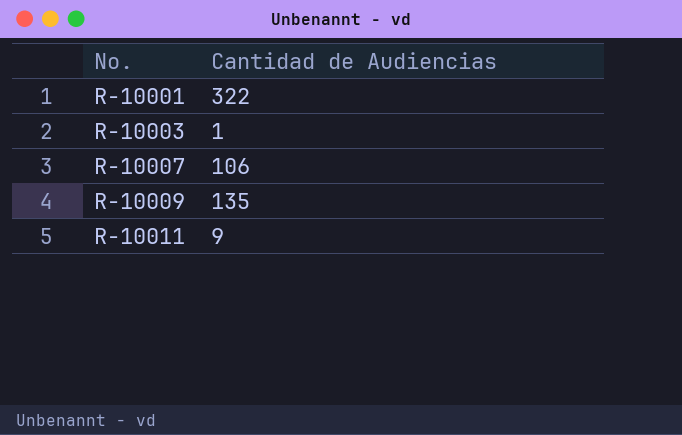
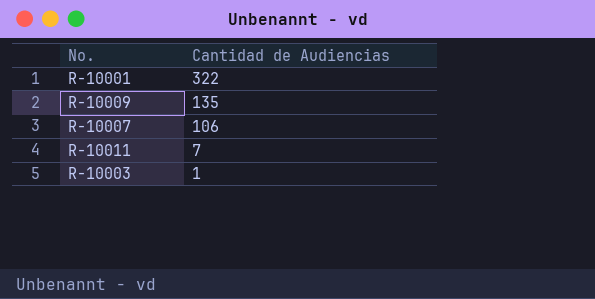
row order: No. ascending -> Cantidad de Audiencias descending
R-10011 | Cantidad de Audiencias: 9 -> 7

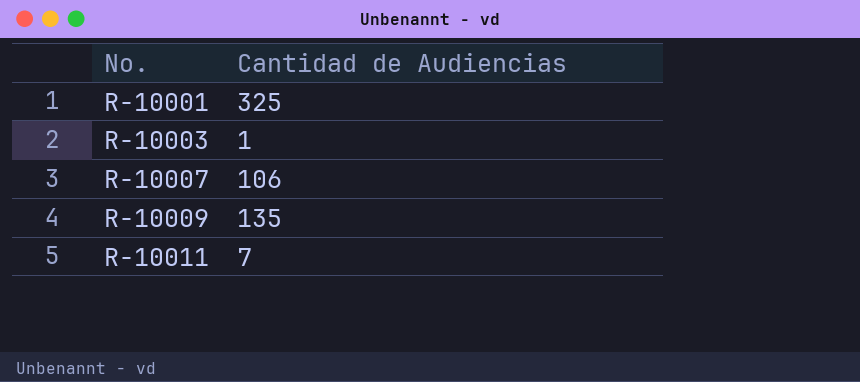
row order: Cantidad de Audiencias descending -> No. ascending
R-10001 | Cantidad de Audiencias: 322 -> 325

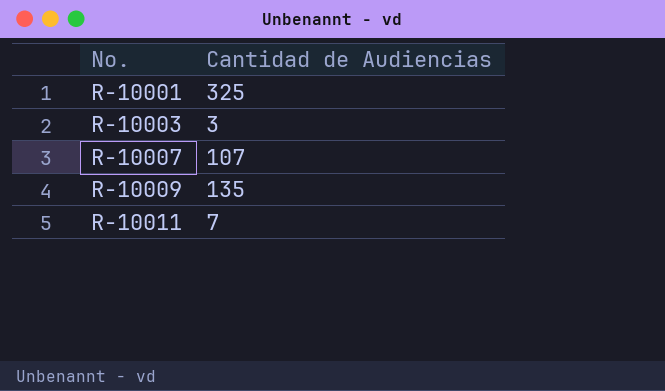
R-10003 | Cantidad de Audiencias: 1 -> 3
R-10007 | Cantidad de Audiencias: 106 -> 107

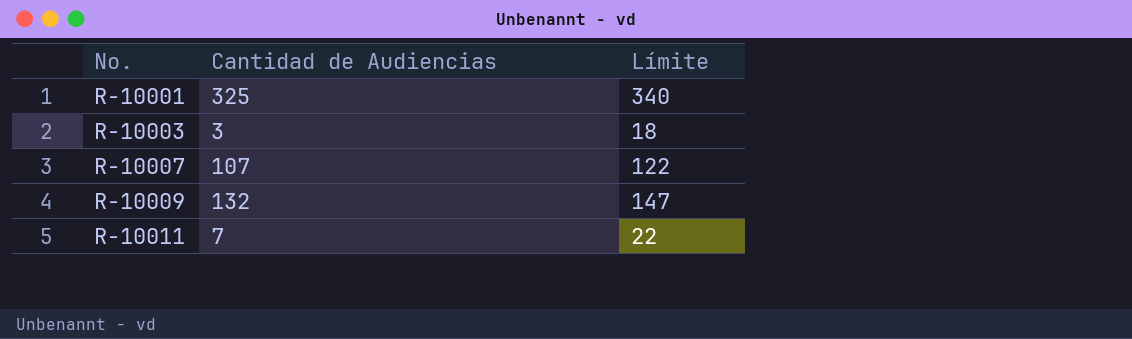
column Límite | formula: none -> [Cantidad de Audiencias] + 15
R-10009 | Cantidad de Audiencias: 135 -> 132

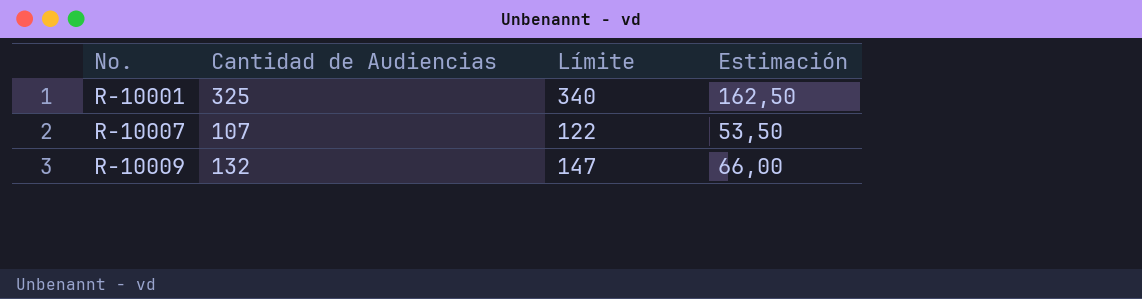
column Estimación | formula: none -> [Cantidad de Audiencias] * 0,5
row R-10003: 3 | 18 -> none
row R-10011: 7 | 22 -> none

